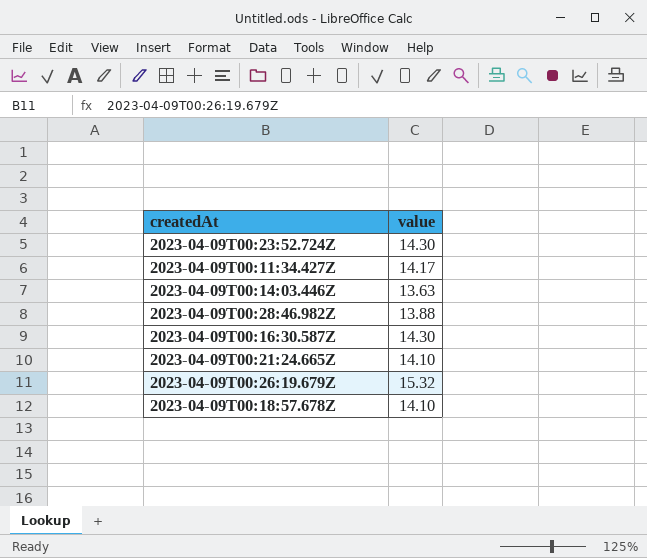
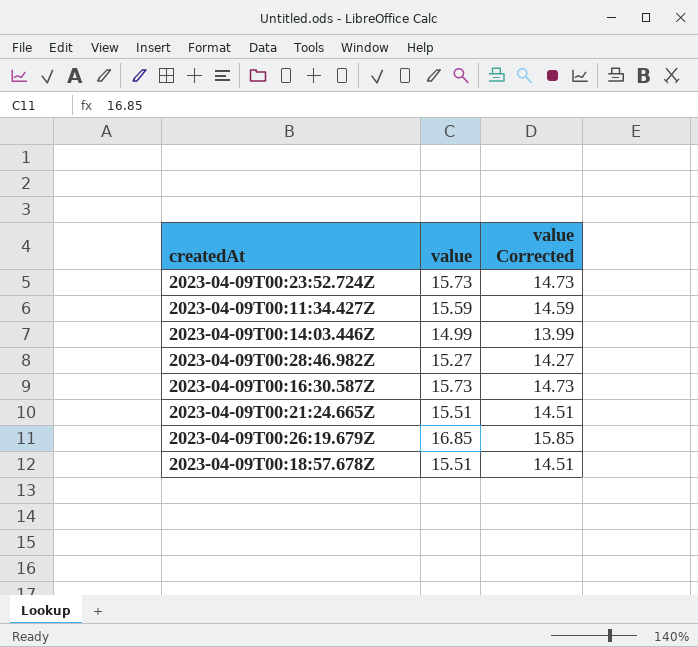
column value Corrected | formula: none -> [value] - 1
2023-04-09T00:23:52.724Z | value: 14.30 -> 15.73
2023-04-09T00:11:34.427Z | value: 14.17 -> 15.59
2023-04-09T00:14:03.446Z | value: 13.63 -> 14.99
2023-04-09T00:28:46.982Z | value: 13.88 -> 15.27
2023-04-09T00:16:30.587Z | value: 14.30 -> 15.73
2023-04-09T00:21:24.665Z | value: 14.10 -> 15.51
2023-04-09T00:26:19.679Z | value: 15.32 -> 16.85
2023-04-09T00:18:57.678Z | value: 14.10 -> 15.51

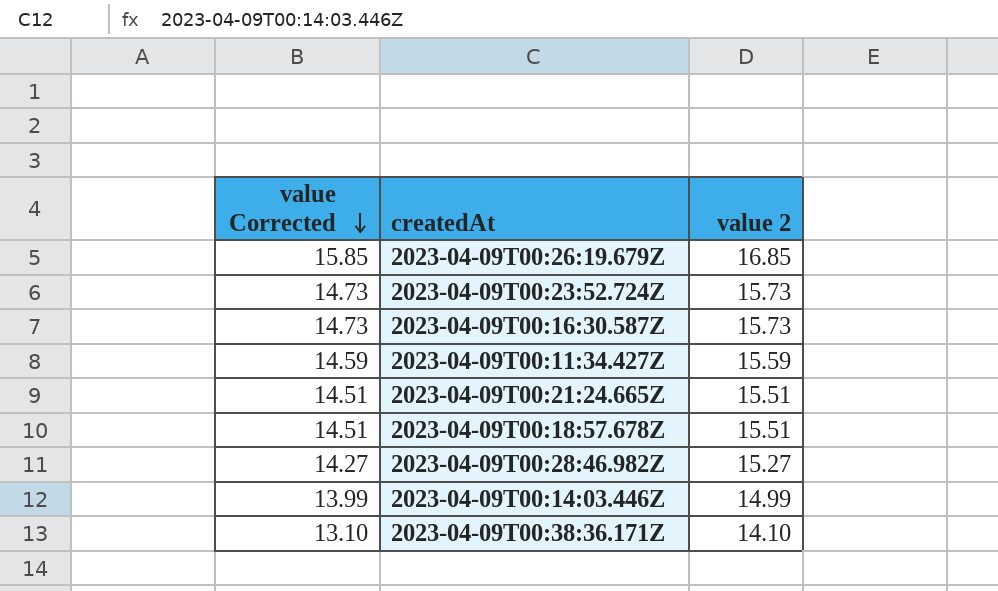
row order: none -> value Corrected descending
column value Corrected | position: 3 -> 1
column name: value -> value 2
row 2023-04-09T00:38:36.171Z: none -> 13.10 | 14.10

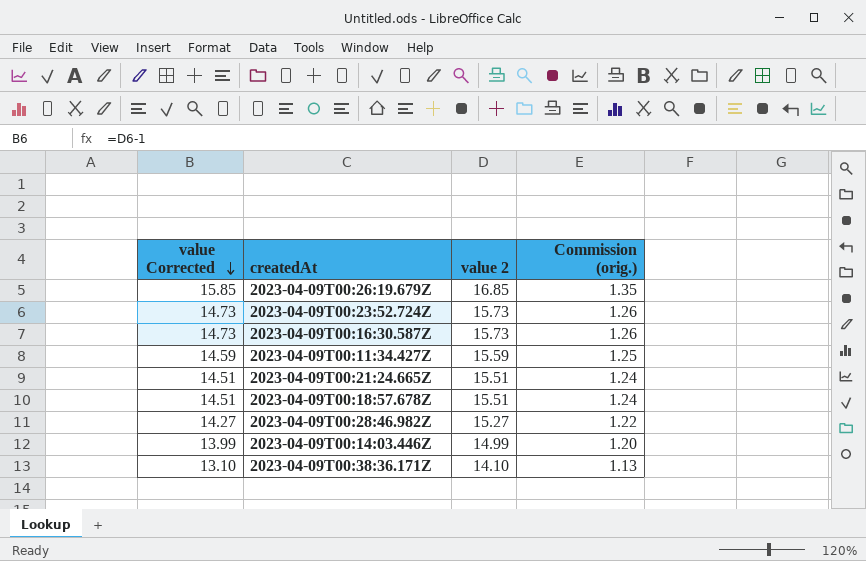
column Commission (orig.) | formula: none -> [value 2] * 0.08

